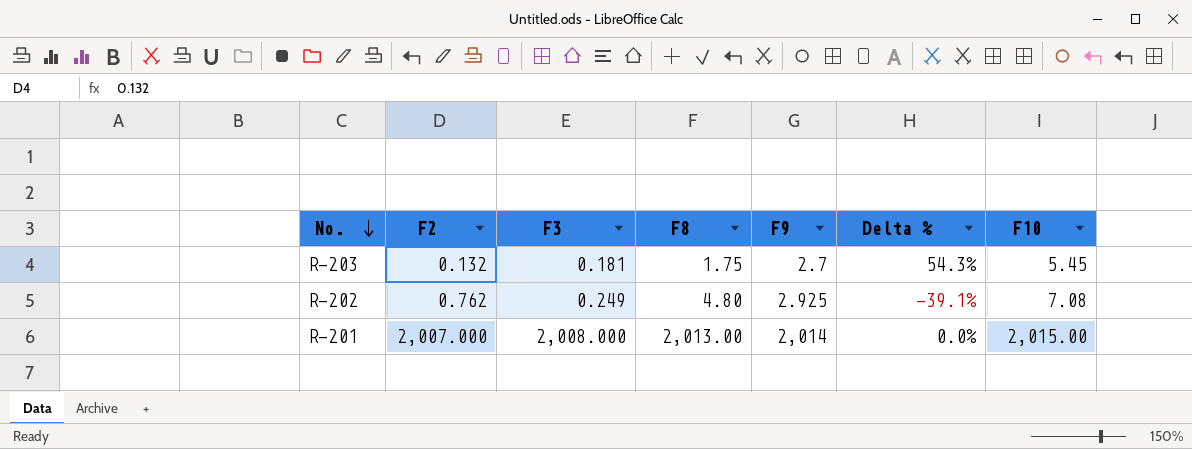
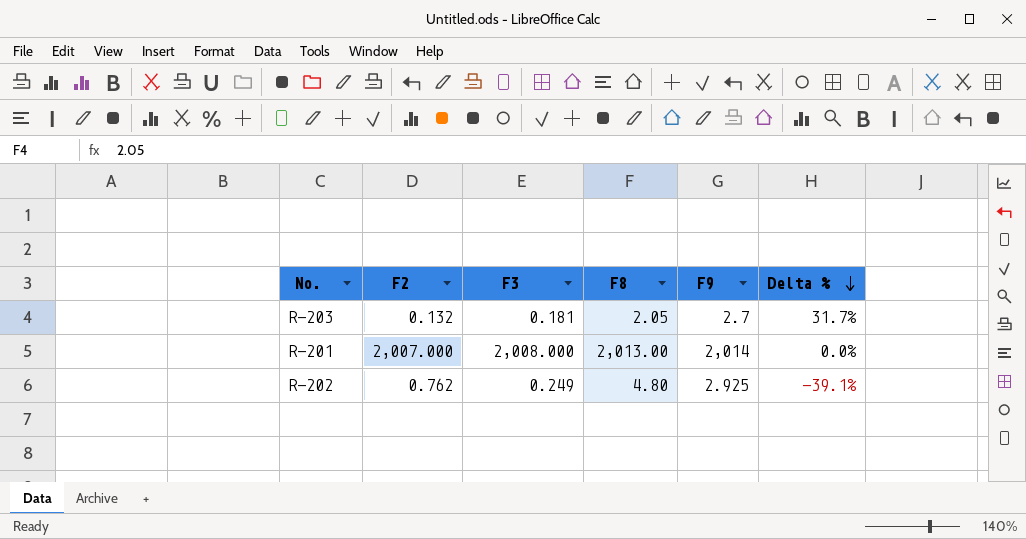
row order: No. descending -> Delta % descending
column F10 | position: 7 -> none
R-203 | F8: 1.75 -> 2.05
R-203 | Delta %: 54.3% -> 31.7%

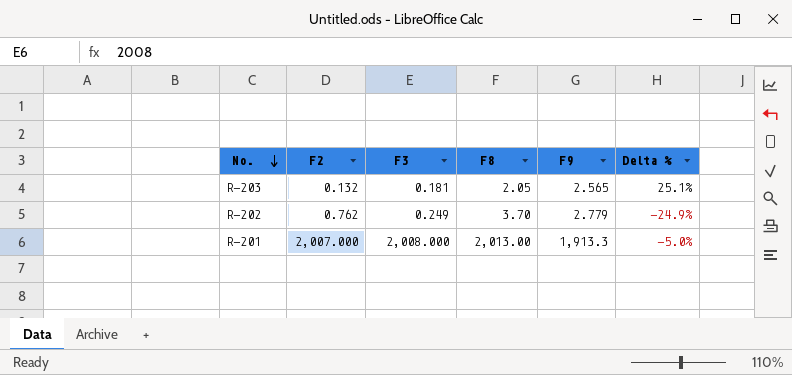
row order: Delta % descending -> No. descending
R-203 | F9: 2.7 -> 2.565
R-203 | Delta %: 31.7% -> 25.1%
R-202 | F8: 4.80 -> 3.70
R-202 | F9: 2.925 -> 2.779
R-202 | Delta %: -39.1% -> -24.9%
R-201 | F9: 2,014 -> 1,913.3
R-201 | Delta %: 0.0% -> -5.0%

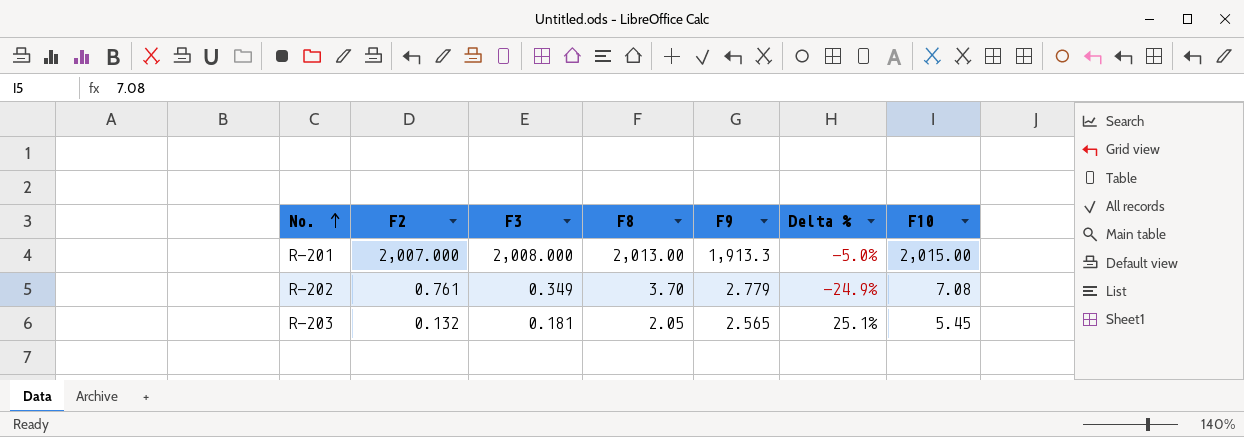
row order: No. descending -> No. ascending
column F10 | position: none -> 7
R-202 | F2: 0.762 -> 0.761
R-202 | F3: 0.249 -> 0.349

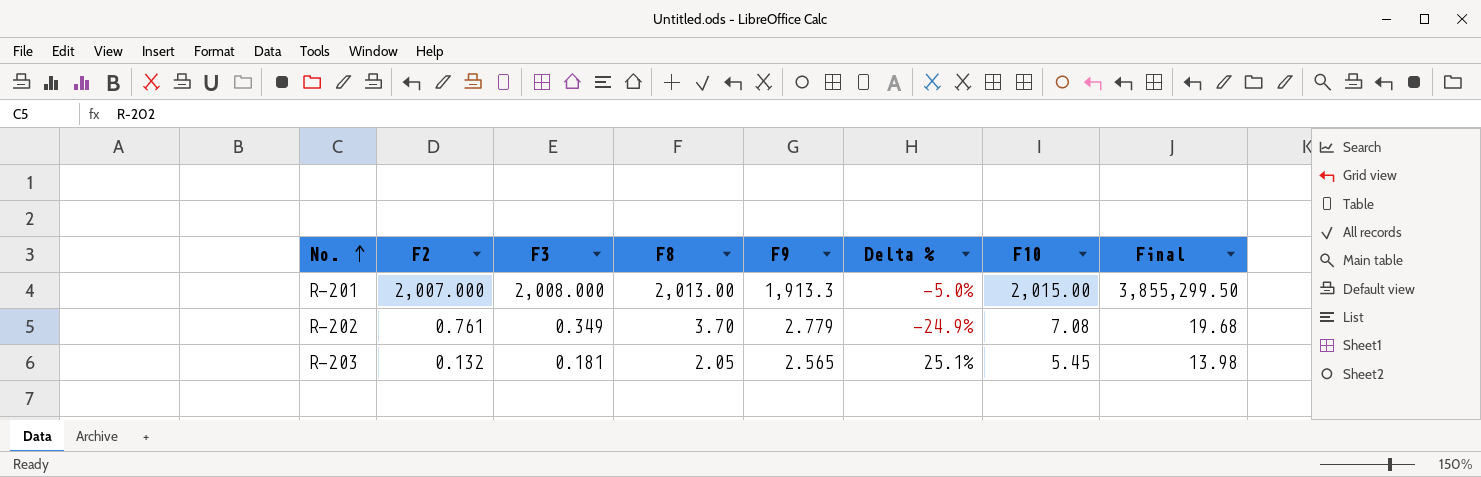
column Final | formula: none -> [F9] * [F10]

